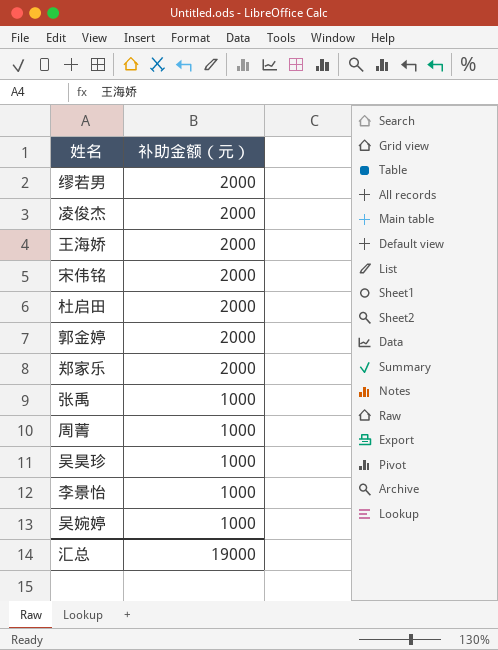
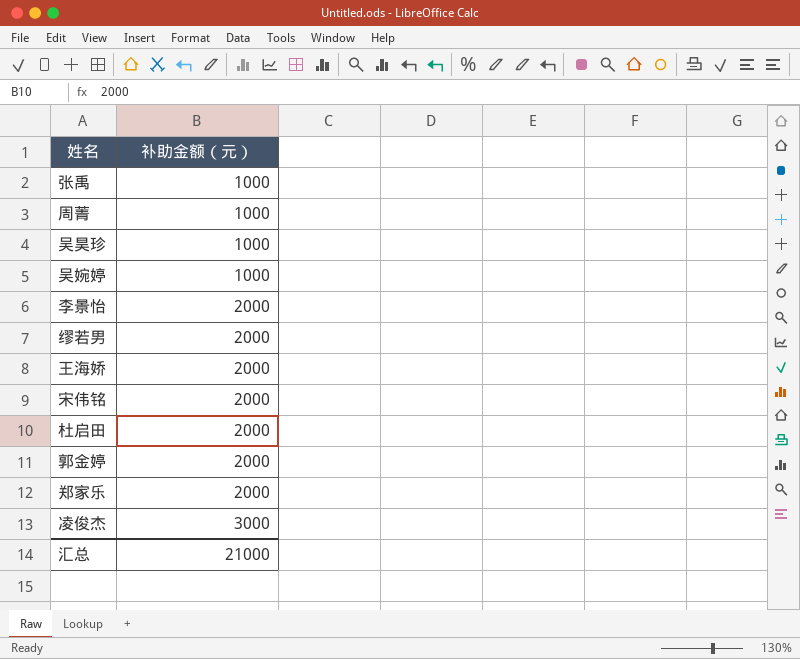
row order: 补助金额（元） descending -> 补助金额（元） ascending
李景怡 | 补助金额（元）: 1000 -> 2000
凌俊杰 | 补助金额（元）: 2000 -> 3000
汇总 | 补助金额（元）: 19000 -> 21000

